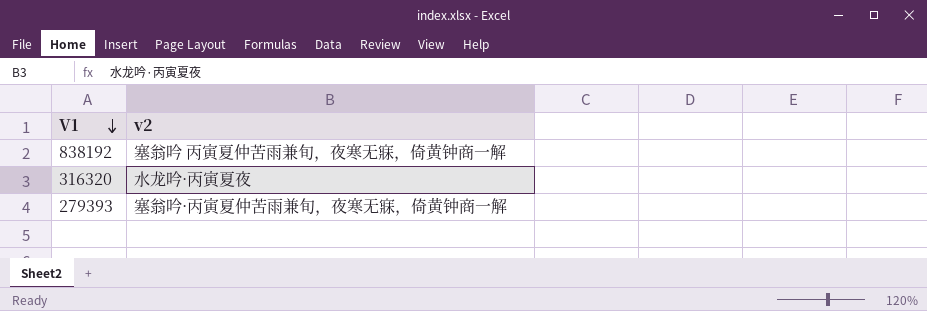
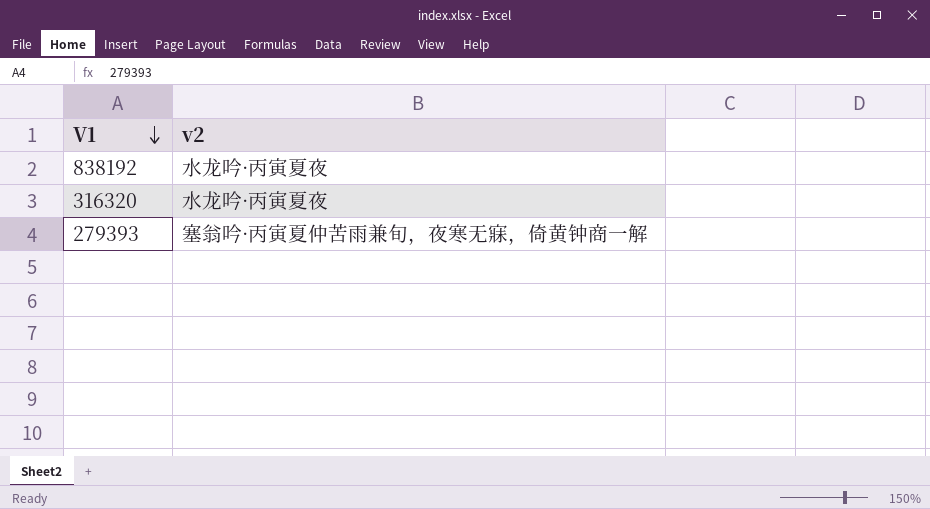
838192 | v2: 塞翁吟 丙寅夏仲苦雨兼旬，夜寒无寐，倚黄钟商一解 -> 水龙吟·丙寅夏夜

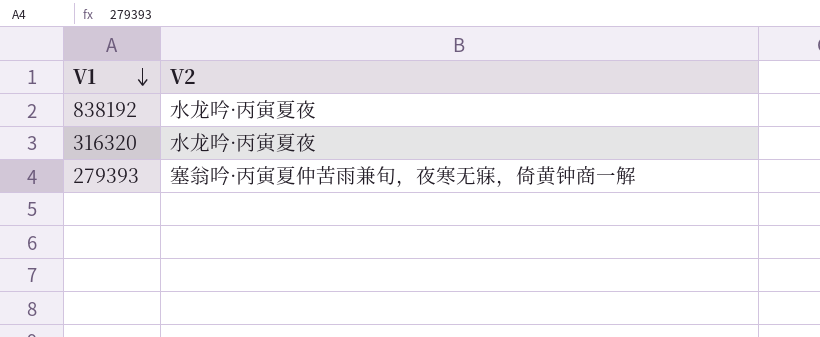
column name: v2 -> V2

